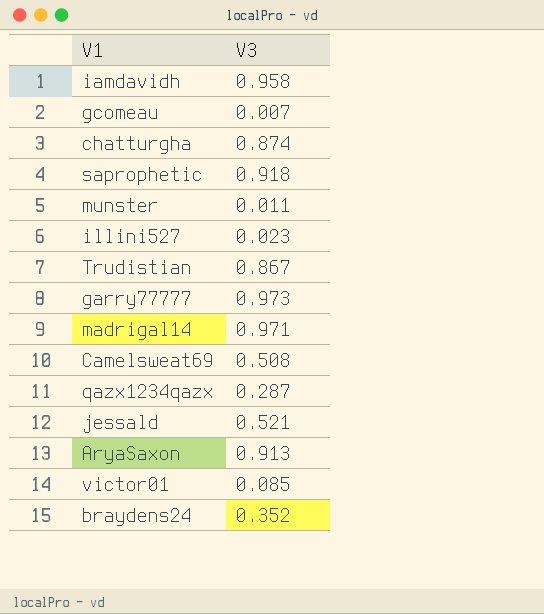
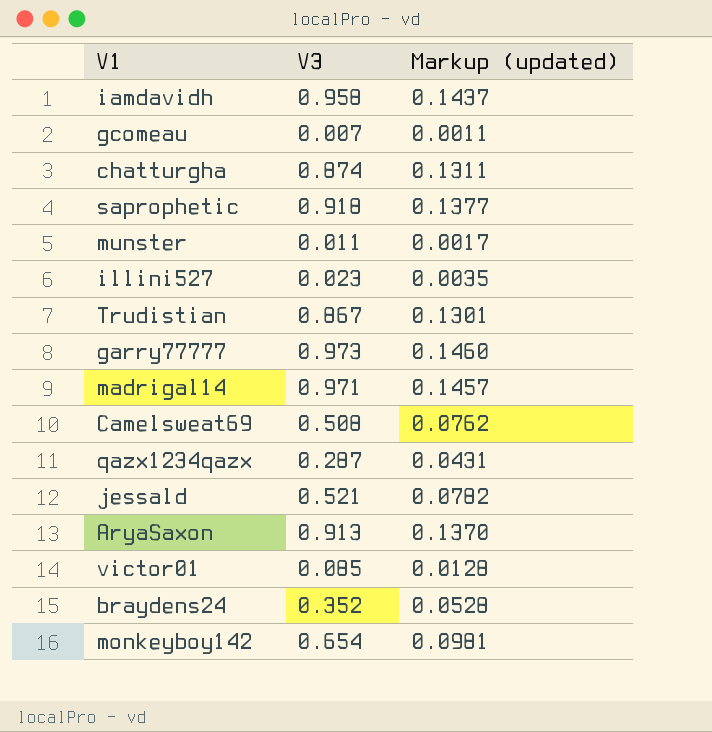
column Markup (updated) | formula: none -> [V3] * 0.15
row monkeyboy142: none -> 0.654 | 0.0981

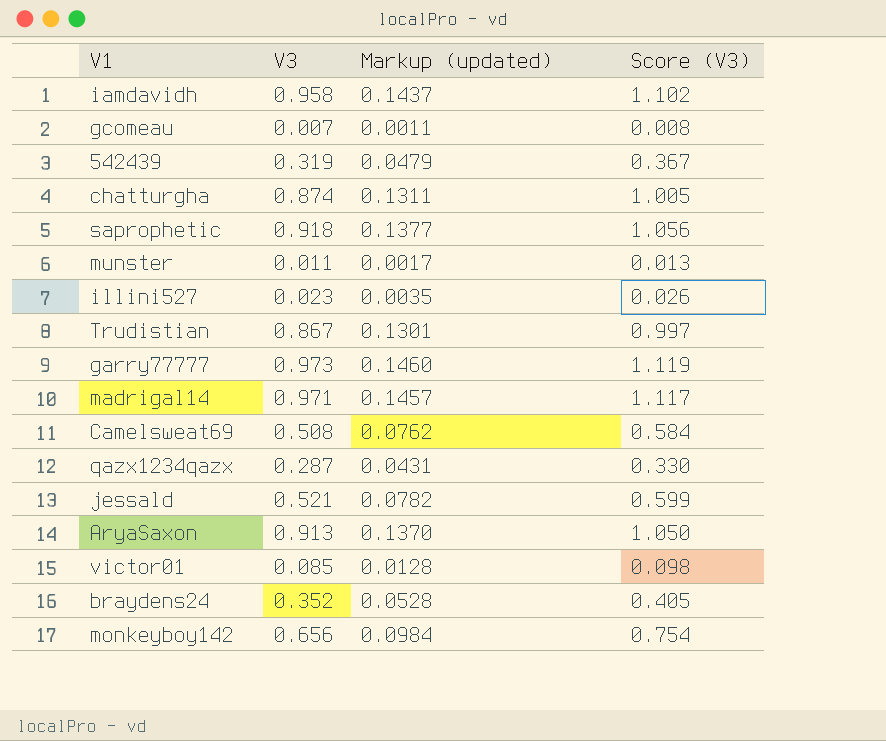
column Score (V3) | formula: none -> [V3] * 1.15
row 542439: none -> 0.319 | 0.0479 | 0.367
monkeyboy142 | V3: 0.654 -> 0.656
monkeyboy142 | Markup (updated): 0.0981 -> 0.0984

